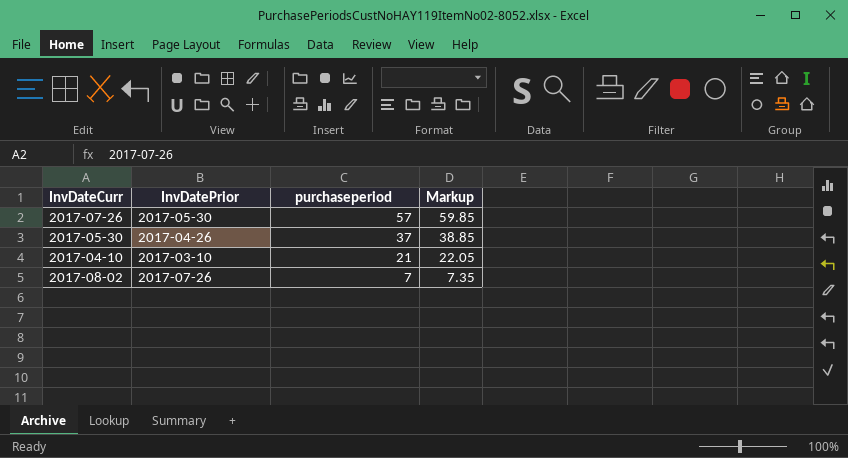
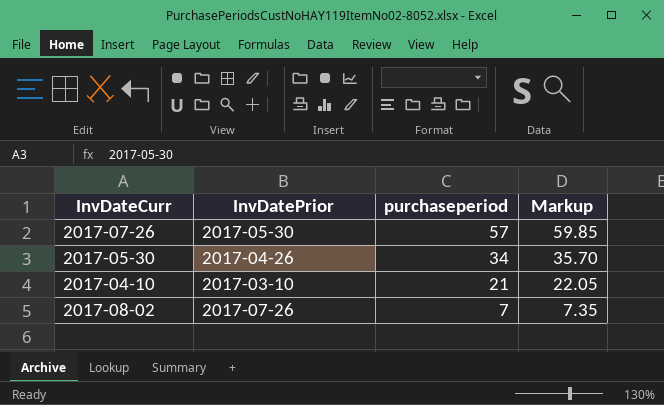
2017-05-30 | purchaseperiod: 37 -> 34
2017-05-30 | Markup: 38.85 -> 35.70

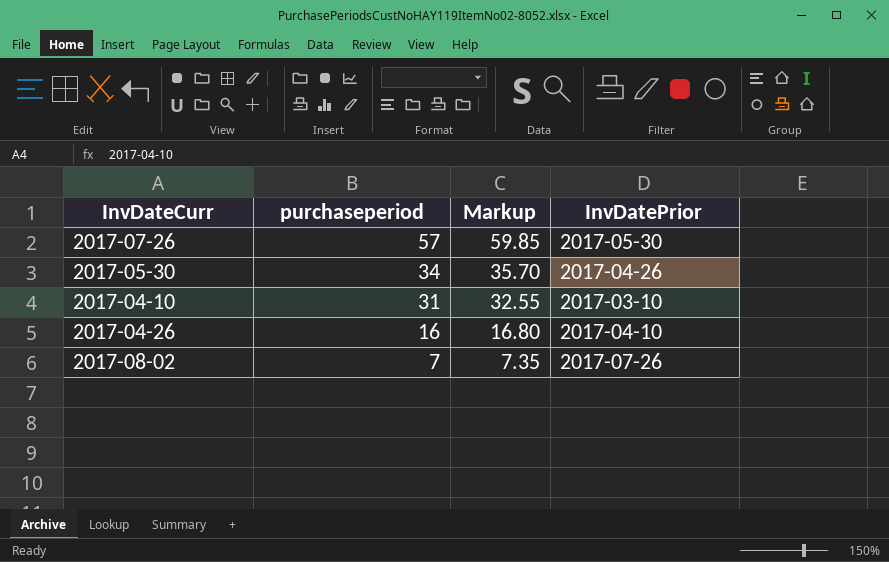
column InvDatePrior | position: 2 -> 4
2017-04-10 | purchaseperiod: 21 -> 31
2017-04-10 | Markup: 22.05 -> 32.55
row 2017-04-26: none -> 16 | 16.80 | 2017-04-10

